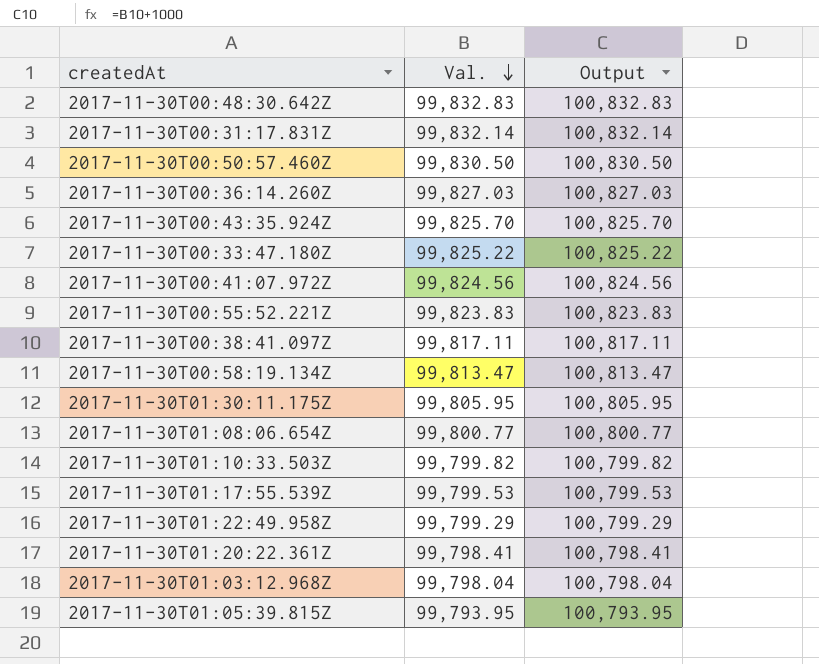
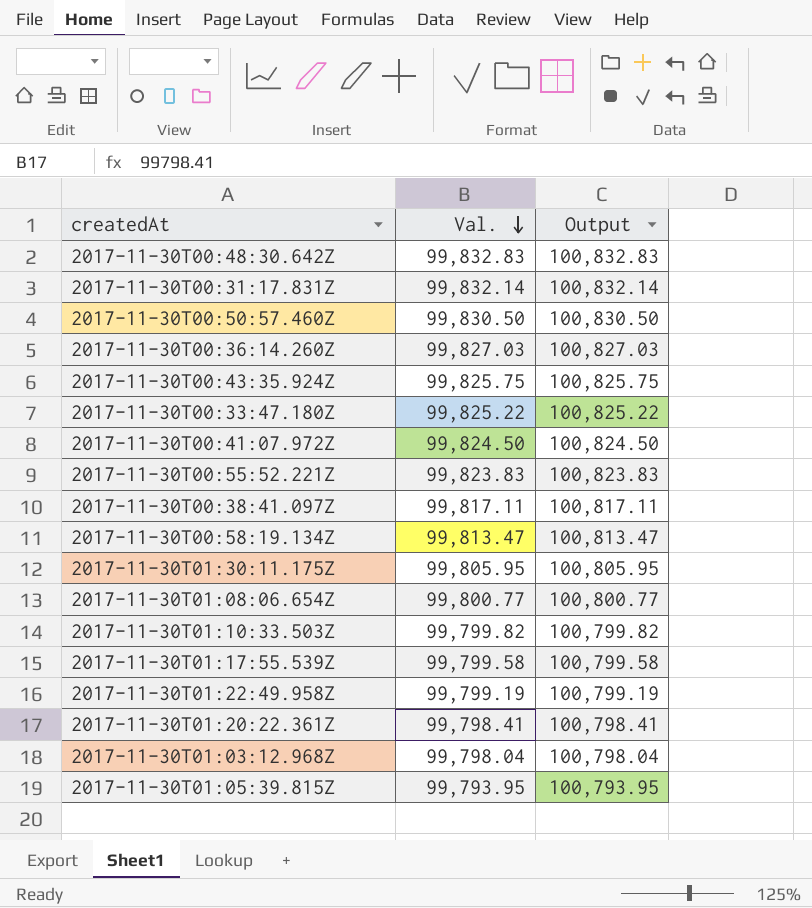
2017-11-30T00:43:35.924Z | Val.: 99,825.70 -> 99,825.75
2017-11-30T00:43:35.924Z | Output: 100,825.70 -> 100,825.75
2017-11-30T00:41:07.972Z | Val.: 99,824.56 -> 99,824.50
2017-11-30T00:41:07.972Z | Output: 100,824.56 -> 100,824.50
2017-11-30T01:17:55.539Z | Val.: 99,799.53 -> 99,799.58
2017-11-30T01:17:55.539Z | Output: 100,799.53 -> 100,799.58
2017-11-30T01:22:49.958Z | Val.: 99,799.29 -> 99,799.19
2017-11-30T01:22:49.958Z | Output: 100,799.29 -> 100,799.19

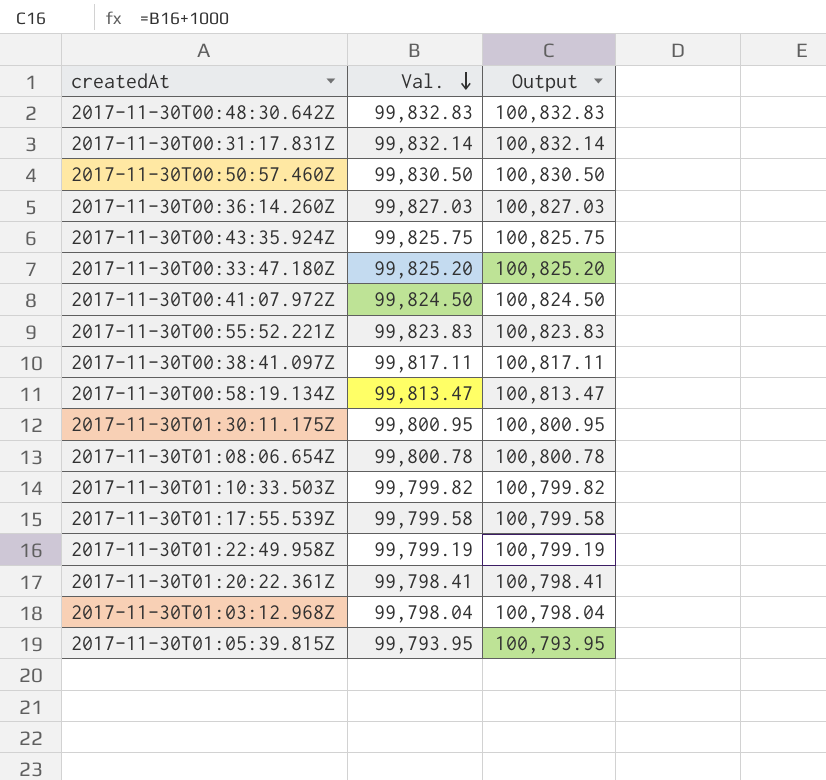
2017-11-30T00:33:47.180Z | Val.: 99,825.22 -> 99,825.20
2017-11-30T00:33:47.180Z | Output: 100,825.22 -> 100,825.20
2017-11-30T01:30:11.175Z | Val.: 99,805.95 -> 99,800.95
2017-11-30T01:30:11.175Z | Output: 100,805.95 -> 100,800.95
2017-11-30T01:08:06.654Z | Val.: 99,800.77 -> 99,800.78
2017-11-30T01:08:06.654Z | Output: 100,800.77 -> 100,800.78

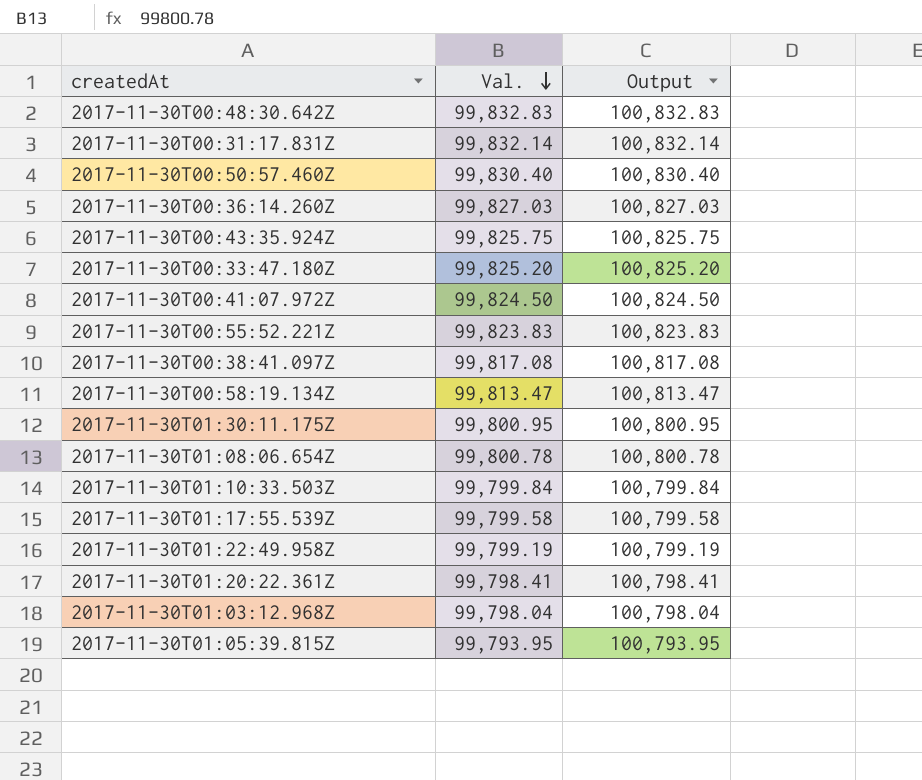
2017-11-30T00:50:57.460Z | Val.: 99,830.50 -> 99,830.40
2017-11-30T00:50:57.460Z | Output: 100,830.50 -> 100,830.40
2017-11-30T00:38:41.097Z | Val.: 99,817.11 -> 99,817.08
2017-11-30T00:38:41.097Z | Output: 100,817.11 -> 100,817.08
2017-11-30T01:10:33.503Z | Val.: 99,799.82 -> 99,799.84
2017-11-30T01:10:33.503Z | Output: 100,799.82 -> 100,799.84

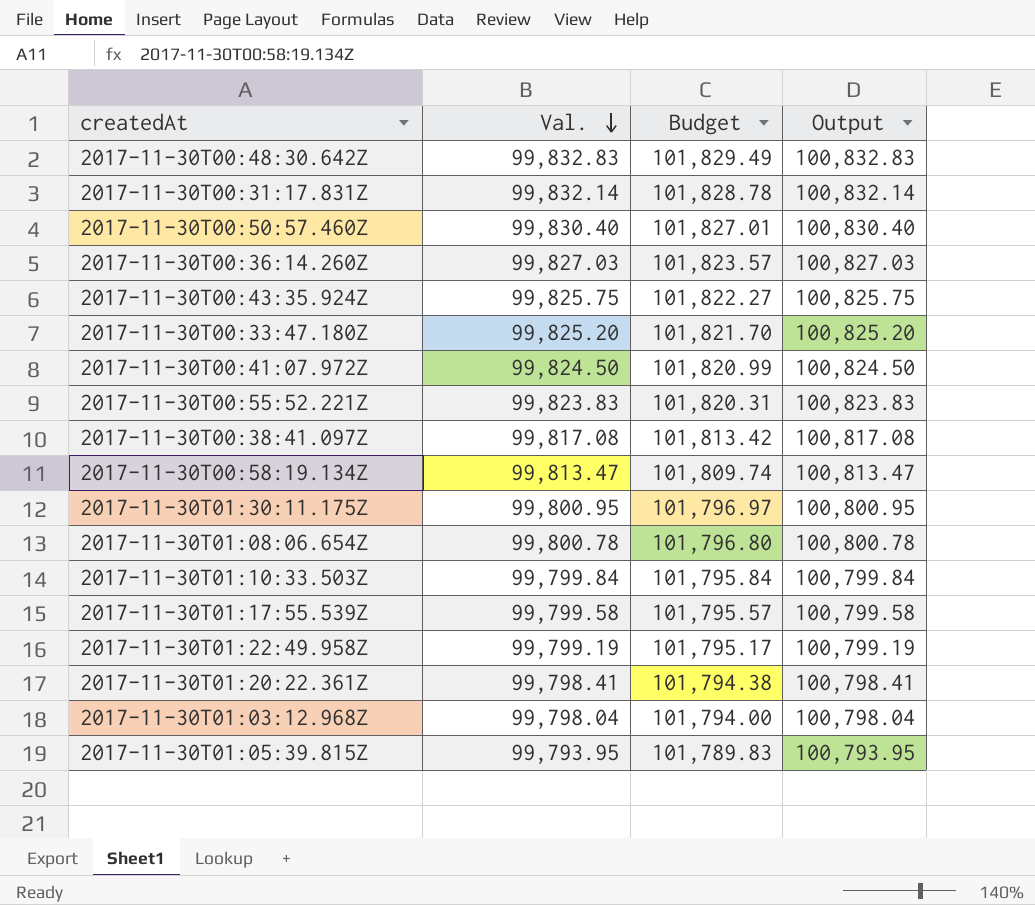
column Budget | formula: none -> [Val.] * 1.02

